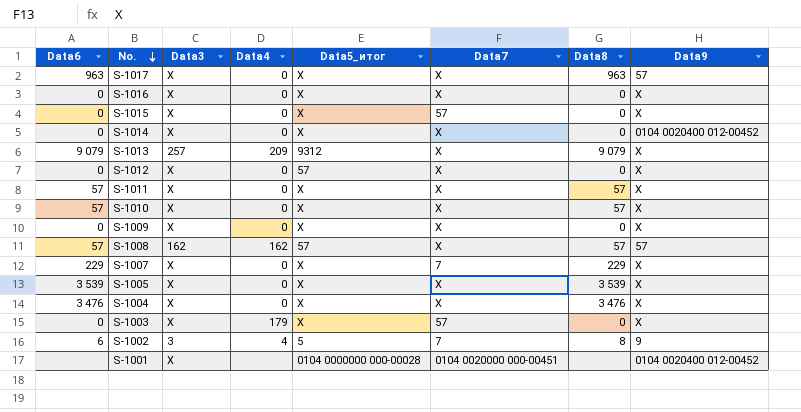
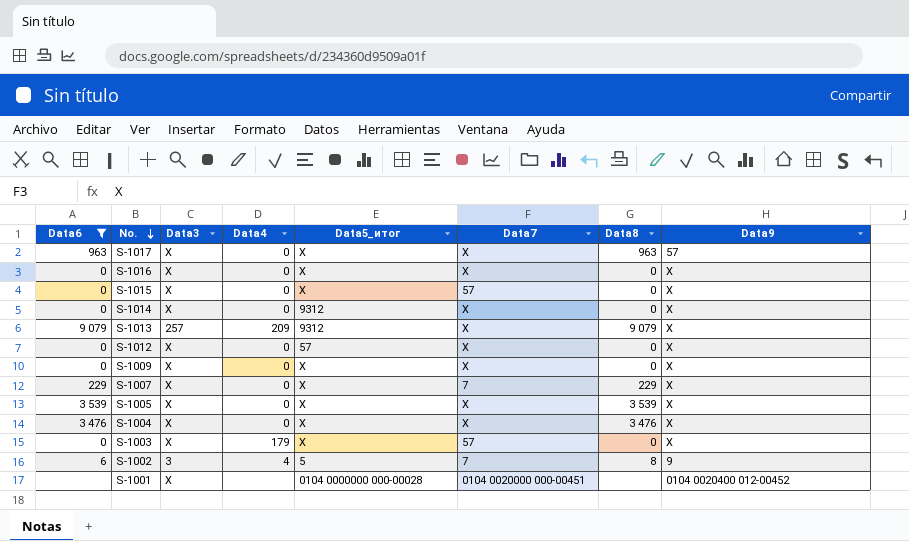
filter: none -> Data6 != 57
S-1014 | Data5_итог: Х -> 9312
S-1014 | Data9: 0104 0020400 012-00452 -> Х

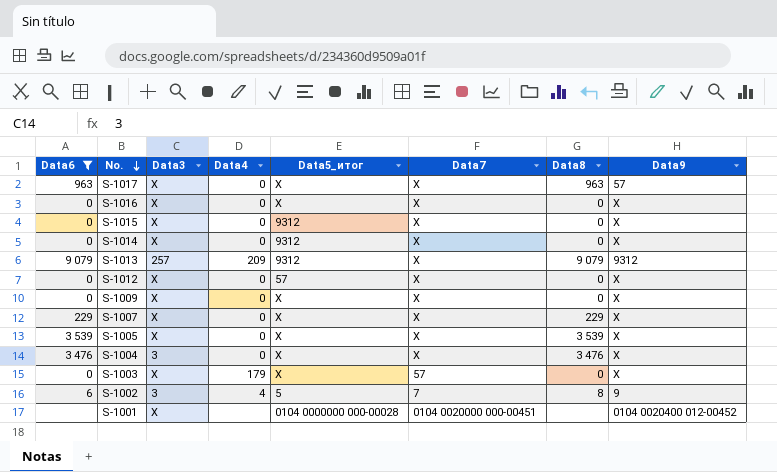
S-1015 | Data5_итог: Х -> 9312
S-1015 | Data7: 57 -> Х
S-1013 | Data9: Х -> 9312
S-1007 | Data7: 7 -> Х
S-1004 | Data3: Х -> 3

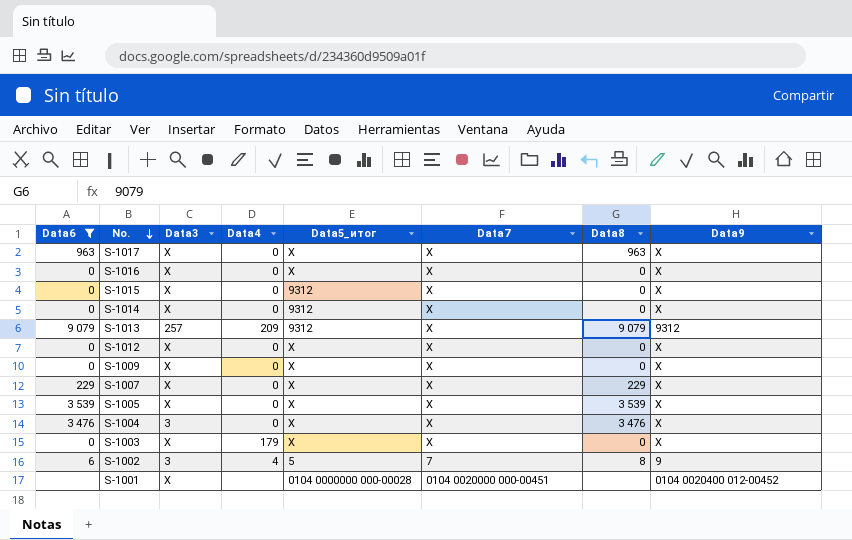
S-1017 | Data9: 57 -> Х
S-1012 | Data5_итог: 57 -> Х
S-1003 | Data7: 57 -> Х

